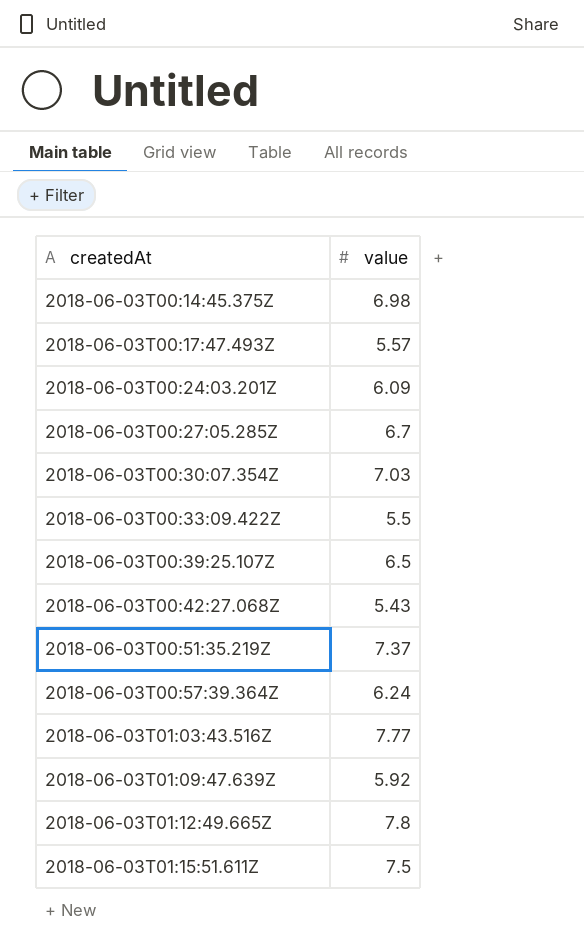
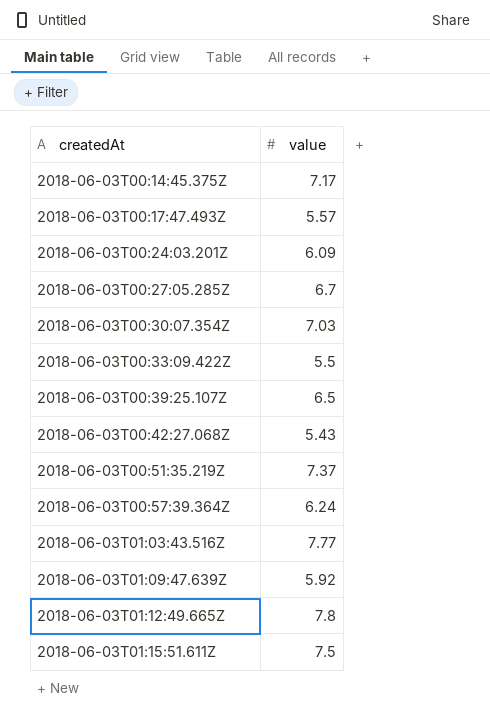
2018-06-03T00:14:45.375Z | value: 6.98 -> 7.17

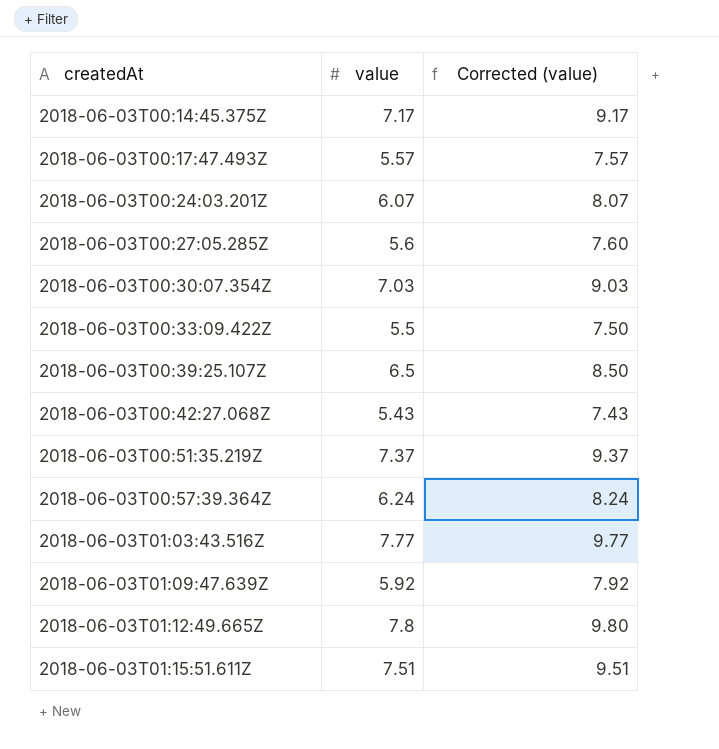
column Corrected (value) | formula: none -> [value] + 2
2018-06-03T00:24:03.201Z | value: 6.09 -> 6.07
2018-06-03T00:27:05.285Z | value: 6.7 -> 5.6
2018-06-03T01:15:51.611Z | value: 7.5 -> 7.51

